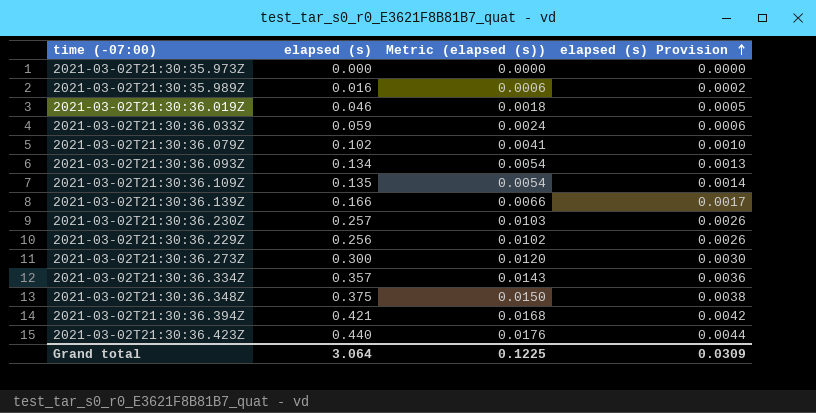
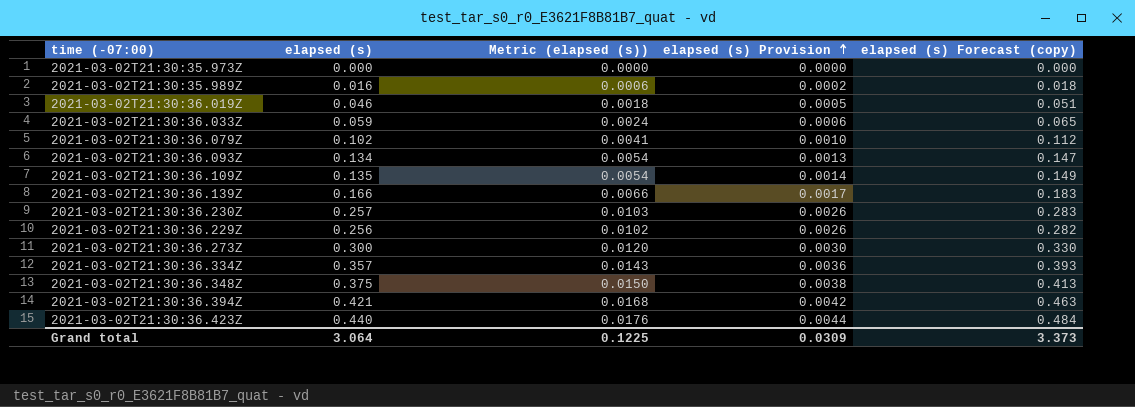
column elapsed (s) Forecast (copy) | formula: none -> [elapsed (s)] * 1.1

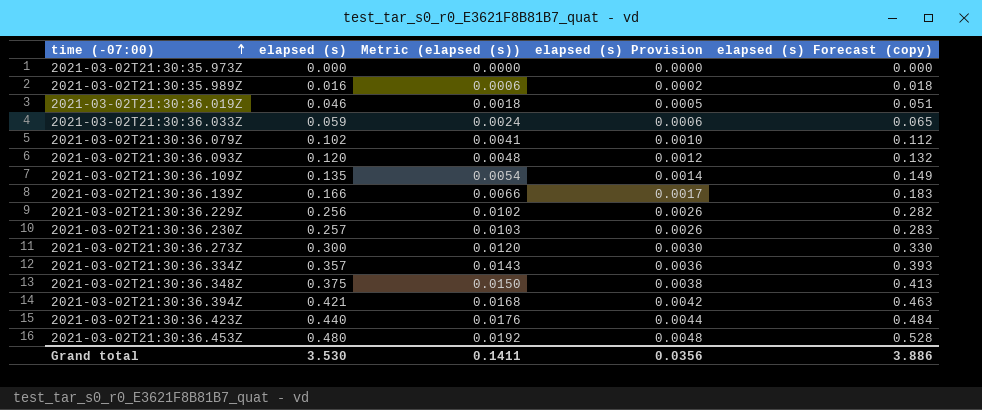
row order: elapsed (s) Provision ascending -> time (-07:00) ascending
2021-03-02T21:30:36.093Z | elapsed (s): 0.134 -> 0.120
2021-03-02T21:30:36.093Z | Metric (elapsed (s)): 0.0054 -> 0.0048
2021-03-02T21:30:36.093Z | elapsed (s) Provision: 0.0013 -> 0.0012
2021-03-02T21:30:36.093Z | elapsed (s) Forecast (copy): 0.147 -> 0.132
row 2021-03-02T21:30:36.453Z: none -> 0.480 | 0.0192 | 0.0048 | 0.528
Grand total | elapsed (s): 3.064 -> 3.530
Grand total | Metric (elapsed (s)): 0.1225 -> 0.1411
Grand total | elapsed (s) Provision: 0.0309 -> 0.0356
Grand total | elapsed (s) Forecast (copy): 3.373 -> 3.886

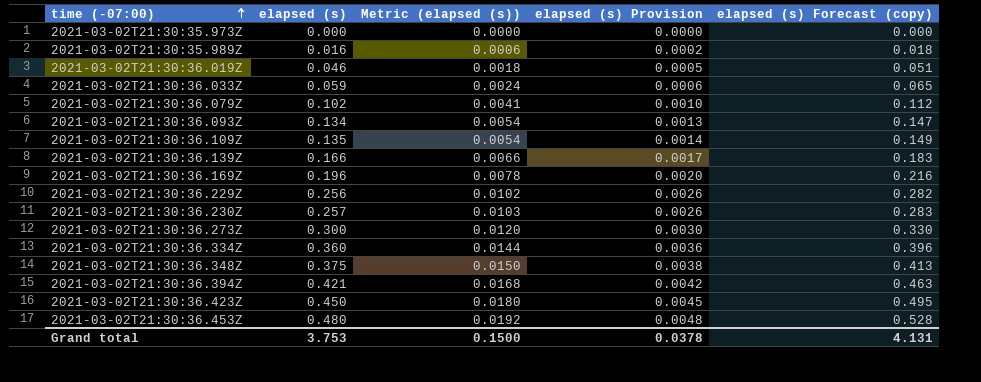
2021-03-02T21:30:36.093Z | elapsed (s): 0.120 -> 0.134
2021-03-02T21:30:36.093Z | Metric (elapsed (s)): 0.0048 -> 0.0054
2021-03-02T21:30:36.093Z | elapsed (s) Provision: 0.0012 -> 0.0013
2021-03-02T21:30:36.093Z | elapsed (s) Forecast (copy): 0.132 -> 0.147
row 2021-03-02T21:30:36.169Z: none -> 0.196 | 0.0078 | 0.0020 | 0.216
2021-03-02T21:30:36.334Z | elapsed (s): 0.357 -> 0.360
2021-03-02T21:30:36.334Z | Metric (elapsed (s)): 0.0143 -> 0.0144
2021-03-02T21:30:36.334Z | elapsed (s) Forecast (copy): 0.393 -> 0.396
2021-03-02T21:30:36.423Z | elapsed (s): 0.440 -> 0.450
2021-03-02T21:30:36.423Z | Metric (elapsed (s)): 0.0176 -> 0.0180
2021-03-02T21:30:36.423Z | elapsed (s) Provision: 0.0044 -> 0.0045
2021-03-02T21:30:36.423Z | elapsed (s) Forecast (copy): 0.484 -> 0.495
Grand total | elapsed (s): 3.530 -> 3.753
Grand total | Metric (elapsed (s)): 0.1411 -> 0.1500
Grand total | elapsed (s) Provision: 0.0356 -> 0.0378
Grand total | elapsed (s) Forecast (copy): 3.886 -> 4.131

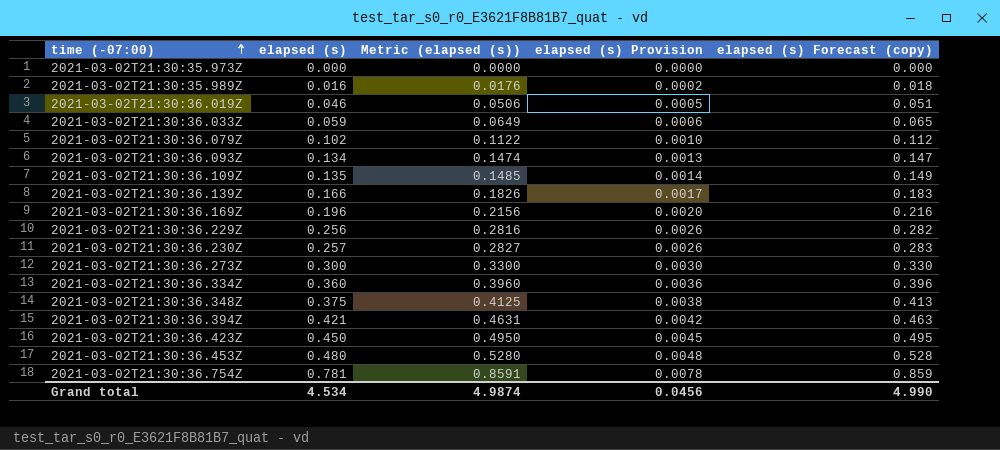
column Metric (elapsed (s)) | formula: [elapsed (s)] * 0.04 -> [elapsed (s)] * 1.1
row 2021-03-02T21:30:36.754Z: none -> 0.781 | 0.8591 | 0.0078 | 0.859
Grand total | elapsed (s): 3.753 -> 4.534
Grand total | Metric (elapsed (s)): 0.1500 -> 4.9874
Grand total | elapsed (s) Provision: 0.0378 -> 0.0456
Grand total | elapsed (s) Forecast (copy): 4.131 -> 4.990

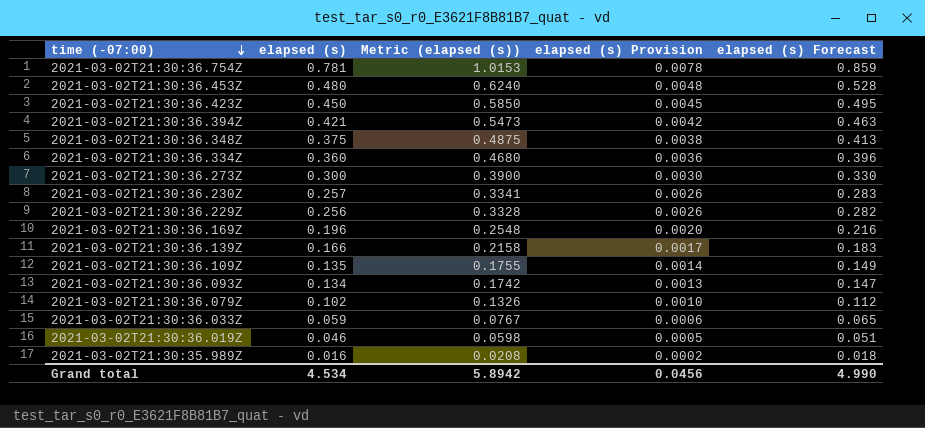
row order: time (-07:00) ascending -> time (-07:00) descending
column Metric (elapsed (s)) | formula: [elapsed (s)] * 1.1 -> [elapsed (s)] * 1.3
column name: elapsed (s) Forecast (copy) -> elapsed (s) Forecast
row 2021-03-02T21:30:35.973Z: 0.000 | 0.0000 | 0.0000 | 0.000 -> none
Grand total | Metric (elapsed (s)): 4.9874 -> 5.8942

